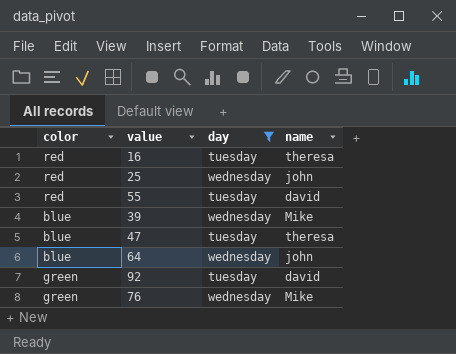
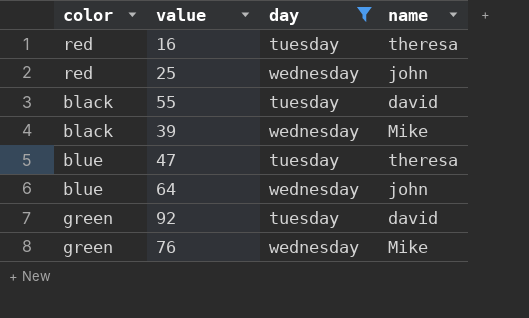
55 | color: red -> black
39 | color: blue -> black

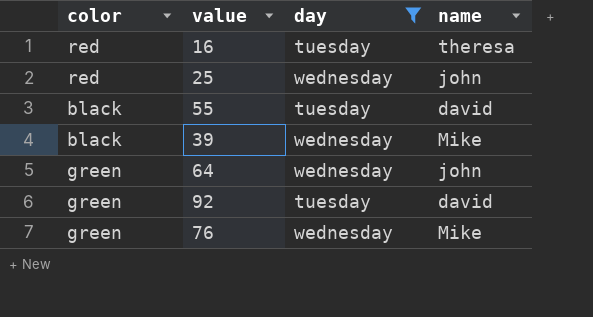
row 47: blue | tuesday | theresa -> none
64 | color: blue -> green

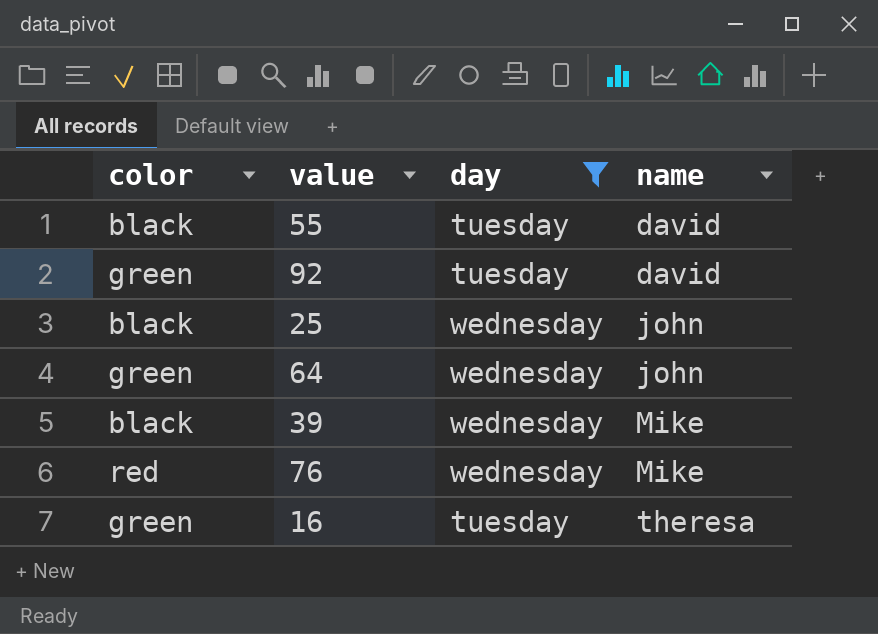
row order: none -> name ascending
25 | color: red -> black
76 | color: green -> red
16 | color: red -> green

